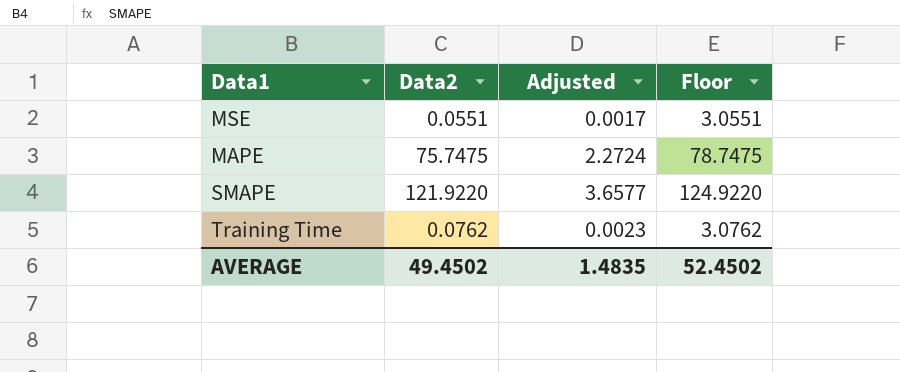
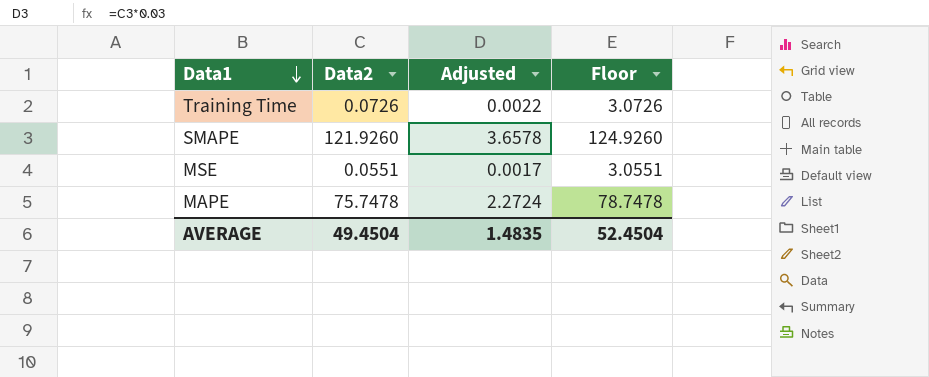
row order: none -> Data1 descending
Training Time | Data2: 0.0762 -> 0.0726
Training Time | Adjusted: 0.0023 -> 0.0022
Training Time | Floor: 3.0762 -> 3.0726
SMAPE | Data2: 121.9220 -> 121.9260
SMAPE | Adjusted: 3.6577 -> 3.6578
SMAPE | Floor: 124.9220 -> 124.9260
MAPE | Data2: 75.7475 -> 75.7478
MAPE | Floor: 78.7475 -> 78.7478
AVERAGE | Data2: 49.4502 -> 49.4504
AVERAGE | Floor: 52.4502 -> 52.4504

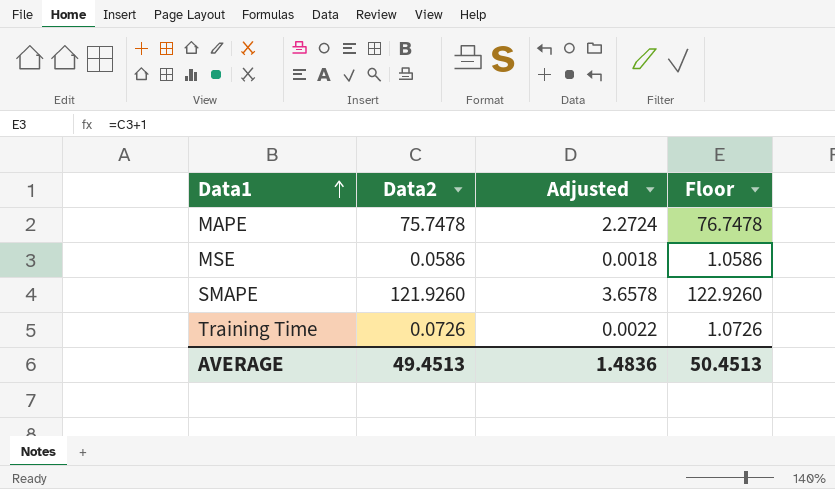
row order: Data1 descending -> Data1 ascending
column Floor | formula: [Data2] + 3 -> [Data2] + 1
MSE | Data2: 0.0551 -> 0.0586
MSE | Adjusted: 0.0017 -> 0.0018
AVERAGE | Data2: 49.4504 -> 49.4513
AVERAGE | Adjusted: 1.4835 -> 1.4836
AVERAGE | Floor: 52.4504 -> 50.4513

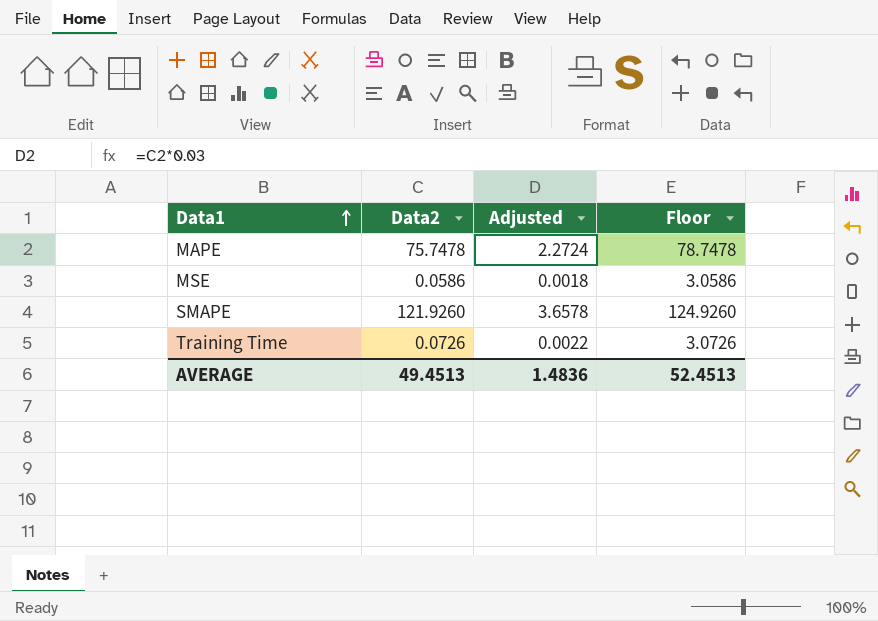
column Floor | formula: [Data2] + 1 -> [Data2] + 3
AVERAGE | Floor: 50.4513 -> 52.4513

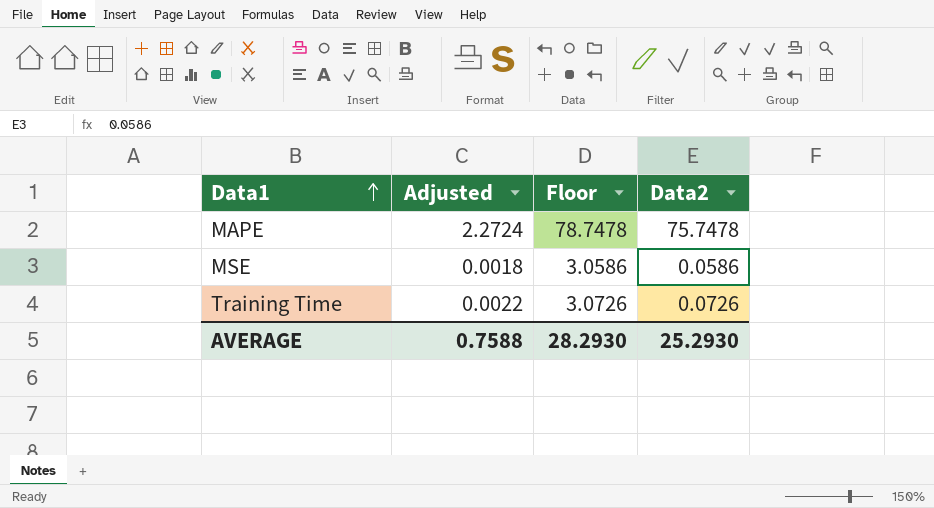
column Data2 | position: 2 -> 4
row SMAPE: 121.9260 | 3.6578 | 124.9260 -> none
AVERAGE | Adjusted: 1.4836 -> 0.7588
AVERAGE | Floor: 52.4513 -> 28.2930
AVERAGE | Data2: 49.4513 -> 25.2930

